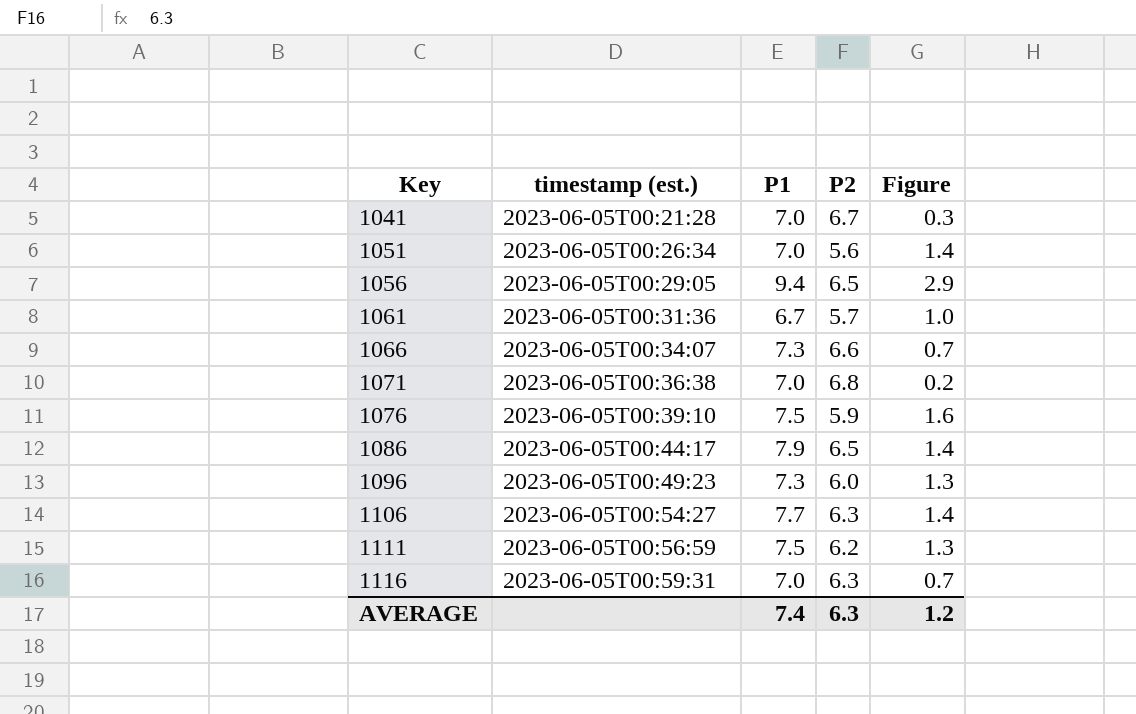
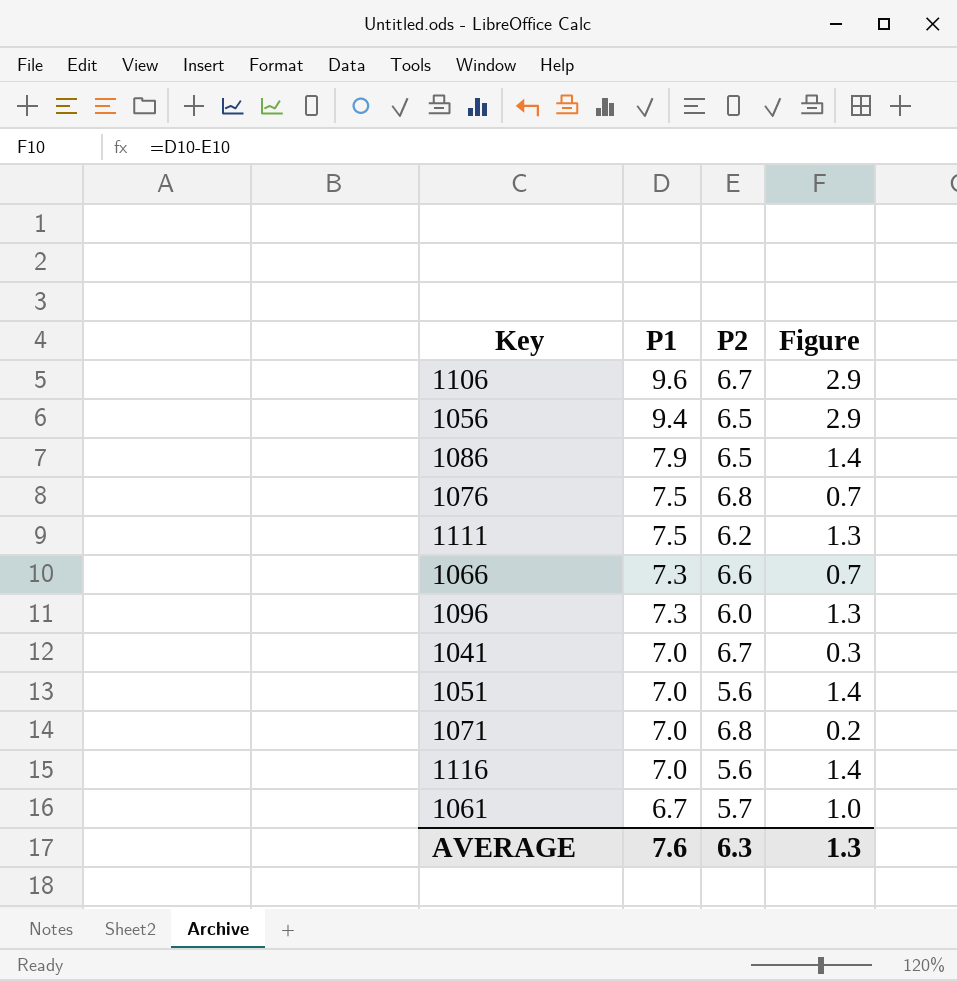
row order: Key ascending -> P1 descending
column timestamp (est.) | position: 2 -> none
1106 | P1: 7.7 -> 9.6
1106 | P2: 6.3 -> 6.7
1106 | Figure: 1.4 -> 2.9
1076 | P2: 5.9 -> 6.8
1076 | Figure: 1.6 -> 0.7
1116 | P2: 6.3 -> 5.6
1116 | Figure: 0.7 -> 1.4
AVERAGE | P1: 7.4 -> 7.6
AVERAGE | Figure: 1.2 -> 1.3

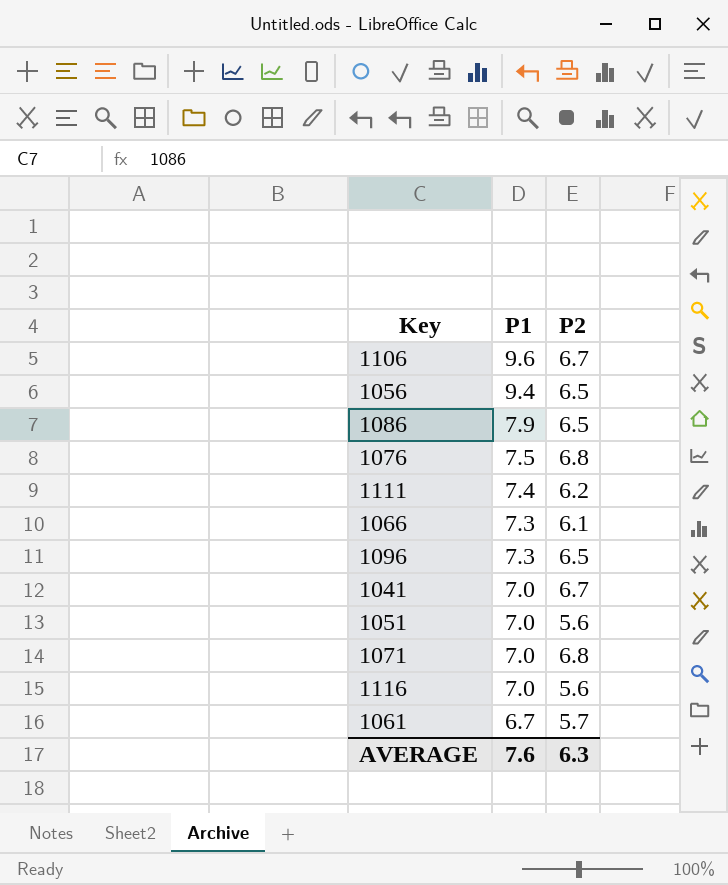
column Figure | formula: [P1] - [P2] -> none
1111 | P1: 7.5 -> 7.4
1066 | P2: 6.6 -> 6.1
1096 | P2: 6.0 -> 6.5

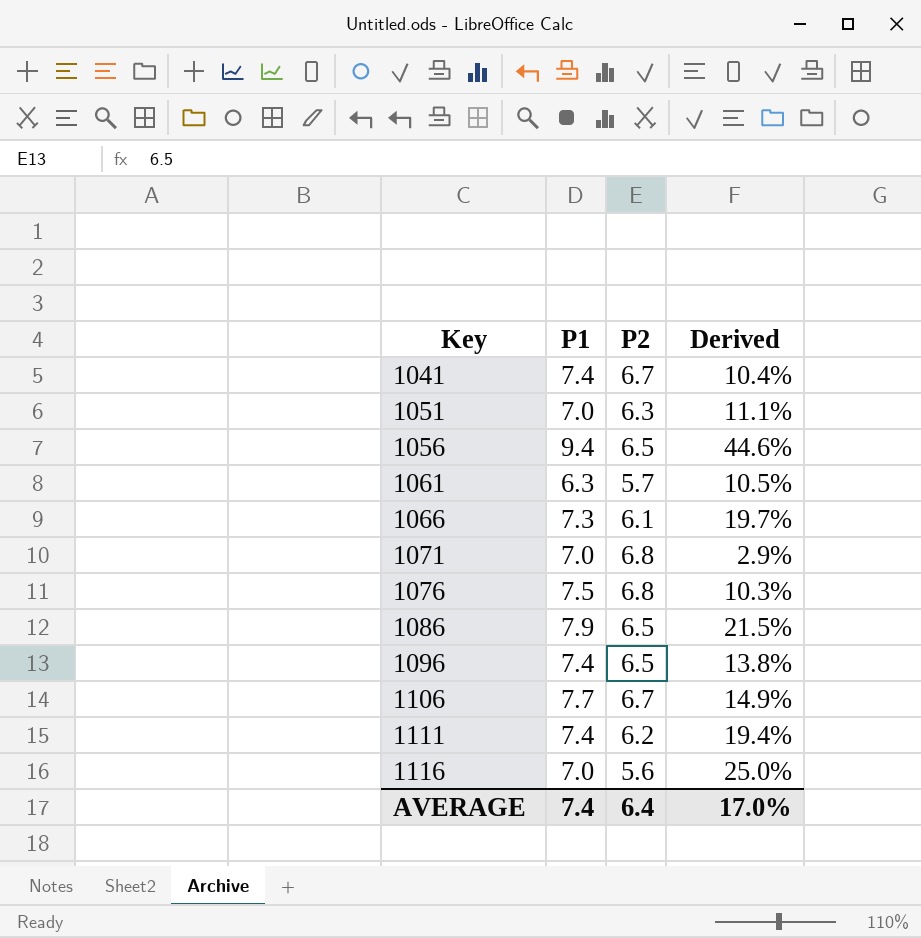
row order: P1 descending -> Key ascending
column Derived | formula: none -> ([P1] - [P2]) / [P2]
1041 | P1: 7.0 -> 7.4
1051 | P2: 5.6 -> 6.3
1061 | P1: 6.7 -> 6.3
1096 | P1: 7.3 -> 7.4
1106 | P1: 9.6 -> 7.7
AVERAGE | P1: 7.6 -> 7.4
AVERAGE | P2: 6.3 -> 6.4

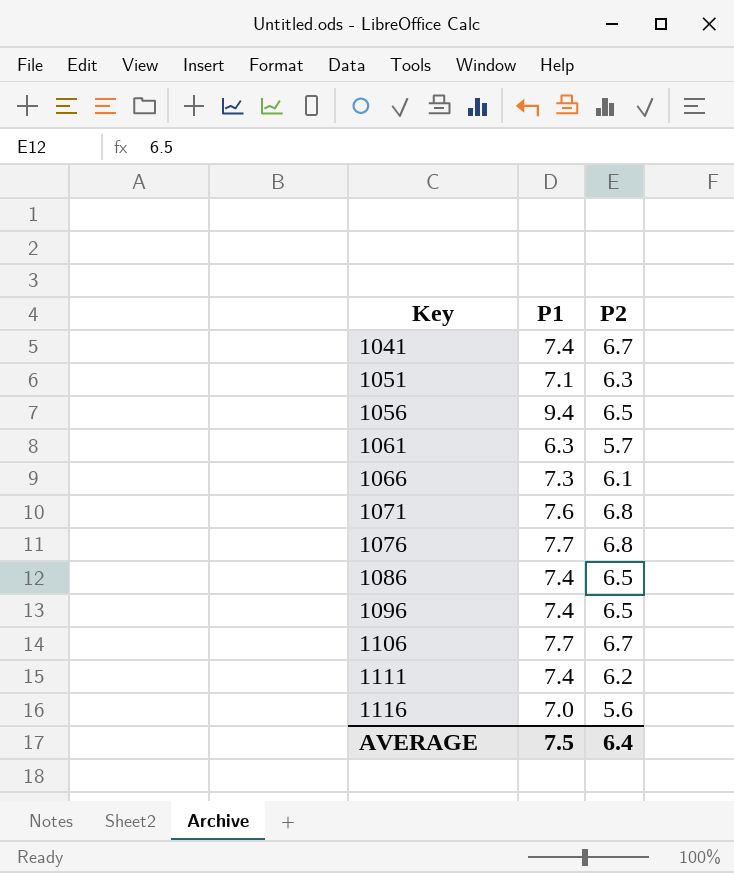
column Derived | formula: ([P1] - [P2]) / [P2] -> none
1051 | P1: 7.0 -> 7.1
1071 | P1: 7.0 -> 7.6
1076 | P1: 7.5 -> 7.7
1086 | P1: 7.9 -> 7.4
AVERAGE | P1: 7.4 -> 7.5

